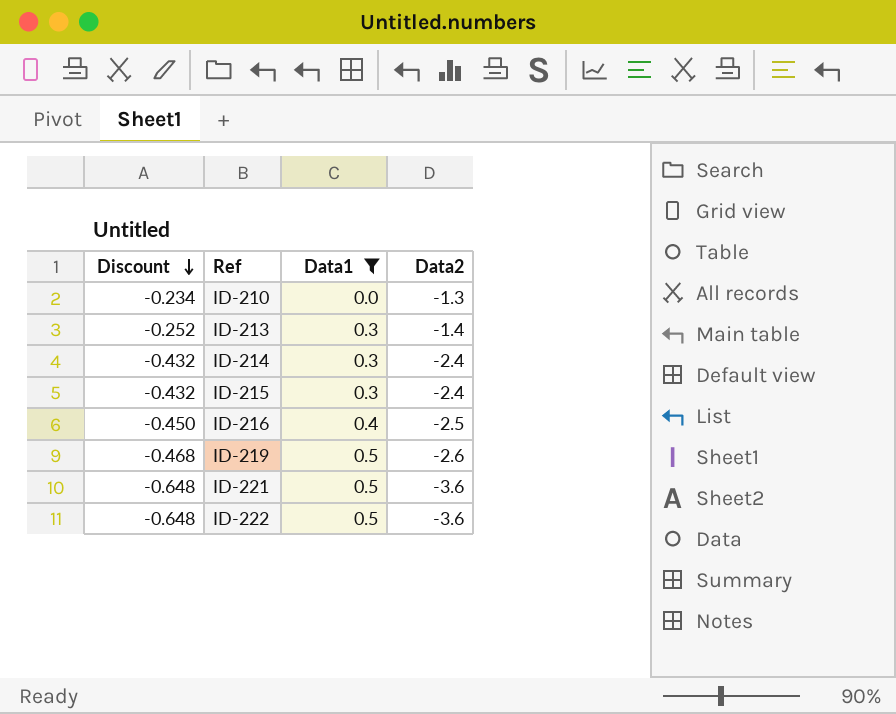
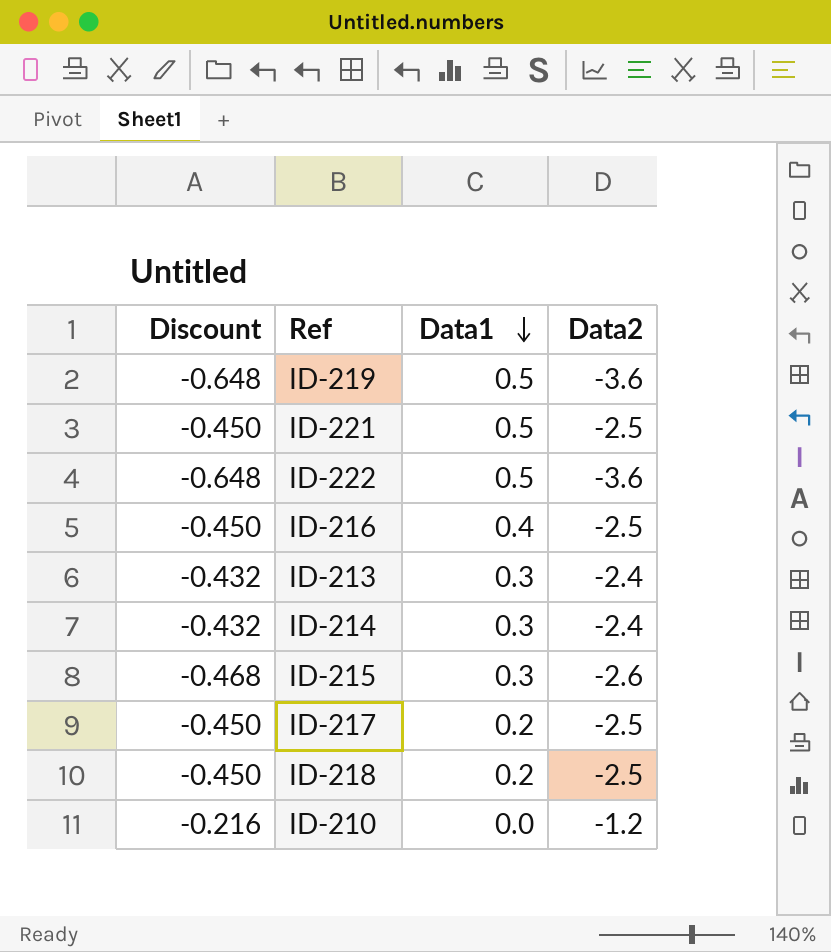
filter: Data1 != 0.2 -> none
row order: Discount descending -> Data1 descending
ID-219 | Discount: -0.468 -> -0.648
ID-219 | Data2: -2.6 -> -3.6
ID-221 | Discount: -0.648 -> -0.450
ID-221 | Data2: -3.6 -> -2.5
ID-213 | Discount: -0.252 -> -0.432
ID-213 | Data2: -1.4 -> -2.4
ID-215 | Discount: -0.432 -> -0.468
ID-215 | Data2: -2.4 -> -2.6
ID-210 | Discount: -0.234 -> -0.216
ID-210 | Data2: -1.3 -> -1.2

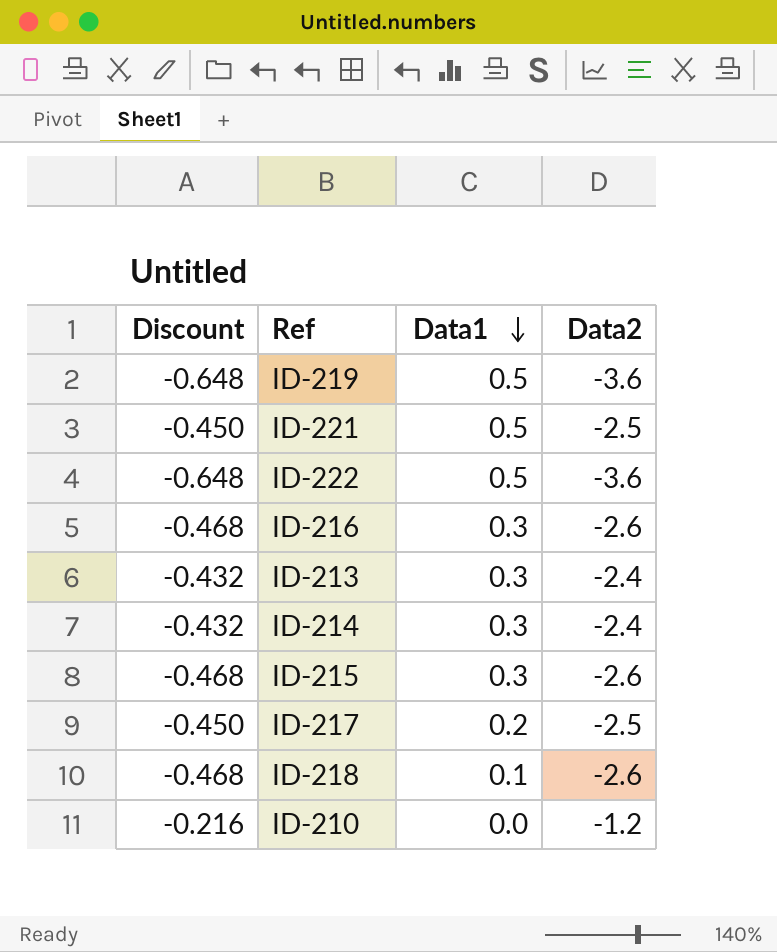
ID-216 | Discount: -0.450 -> -0.468
ID-216 | Data1: 0.4 -> 0.3
ID-216 | Data2: -2.5 -> -2.6
ID-218 | Discount: -0.450 -> -0.468
ID-218 | Data1: 0.2 -> 0.1
ID-218 | Data2: -2.5 -> -2.6

